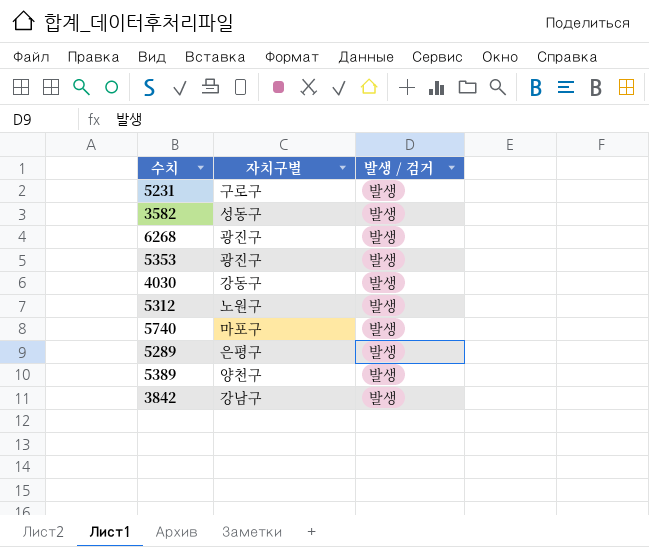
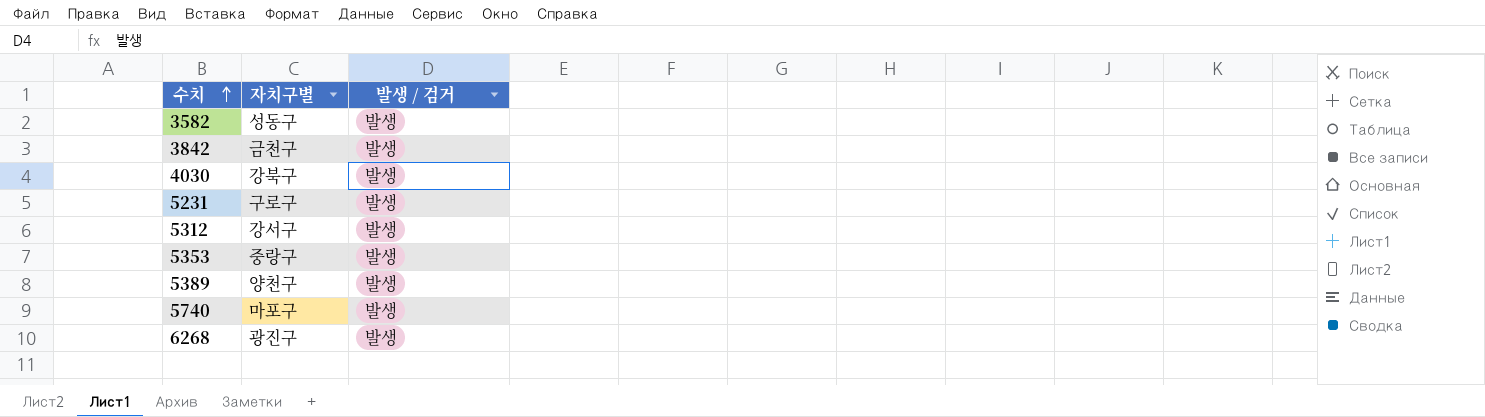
row order: none -> 수치 ascending
row 5289: 은평구 | 발생 -> none
3842 | 자치구별: 강남구 -> 금천구
4030 | 자치구별: 강동구 -> 강북구
5312 | 자치구별: 노원구 -> 강서구
5353 | 자치구별: 광진구 -> 중랑구

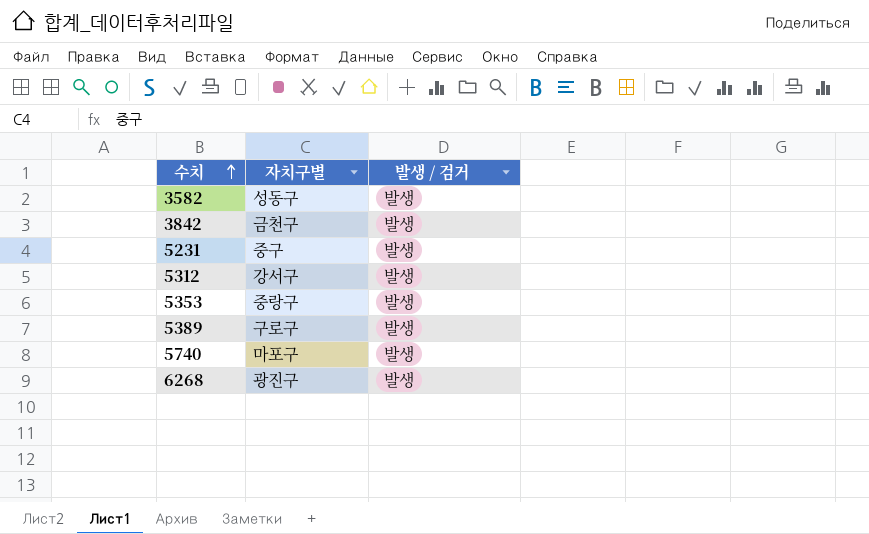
row 4030: 강북구 | 발생 -> none
5231 | 자치구별: 구로구 -> 중구
5389 | 자치구별: 양천구 -> 구로구

